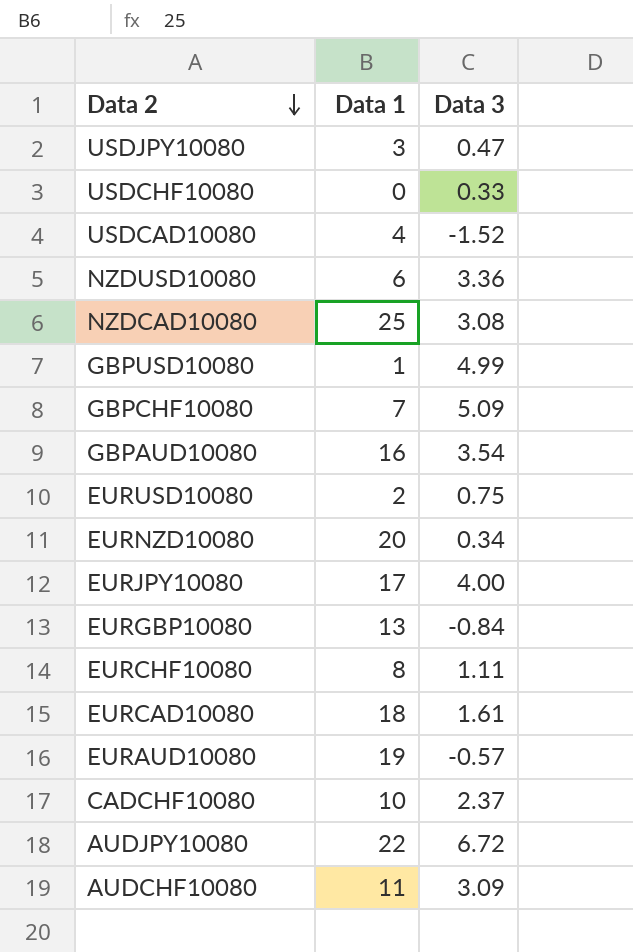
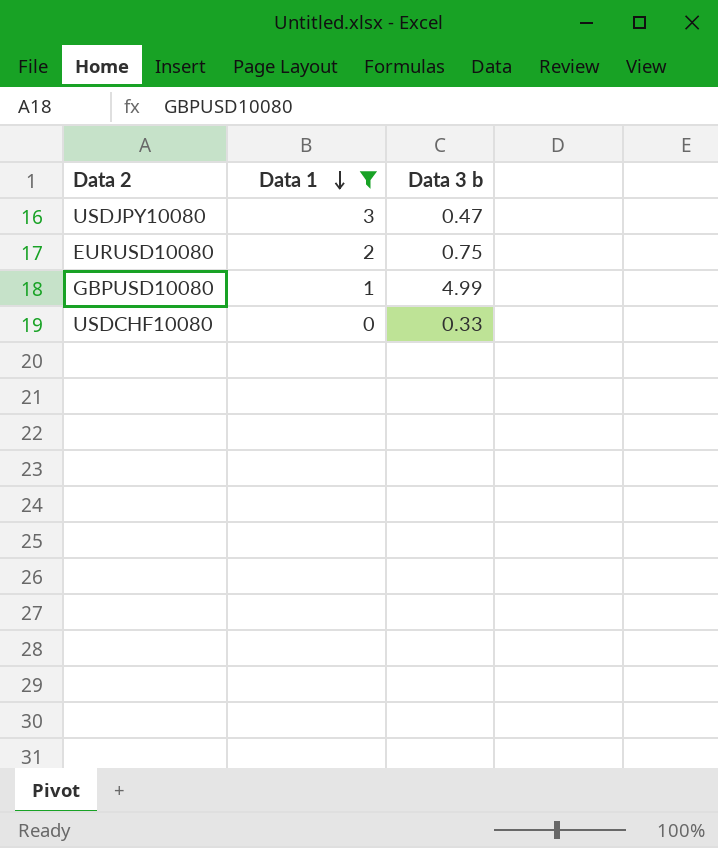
filter: none -> Data 1 <= 3
row order: Data 2 descending -> Data 1 descending
column name: Data 3 -> Data 3 b

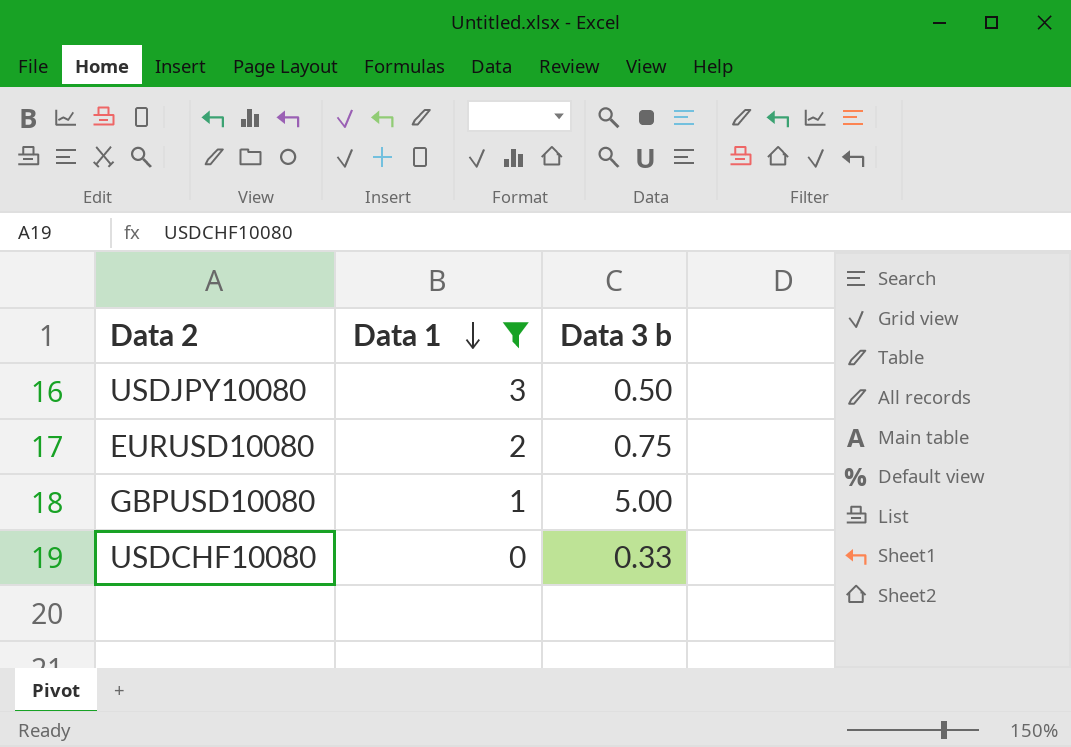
USDJPY10080 | Data 3 b: 0.47 -> 0.50
GBPUSD10080 | Data 3 b: 4.99 -> 5.00

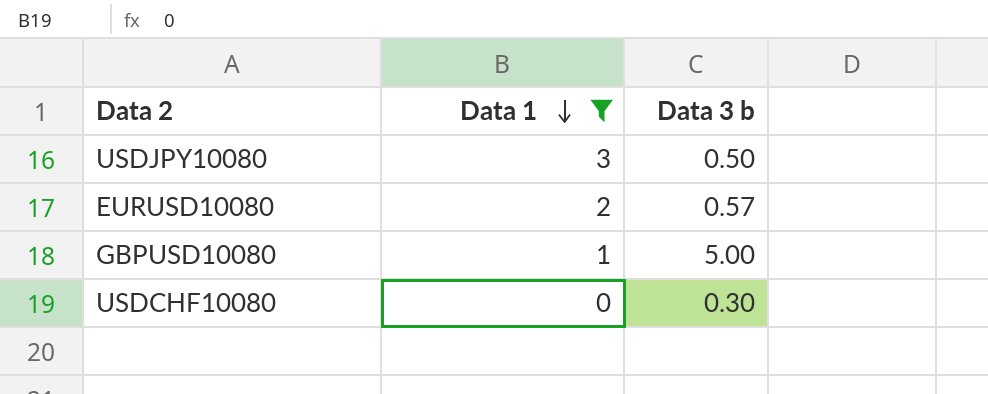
EURUSD10080 | Data 3 b: 0.75 -> 0.57
USDCHF10080 | Data 3 b: 0.33 -> 0.30

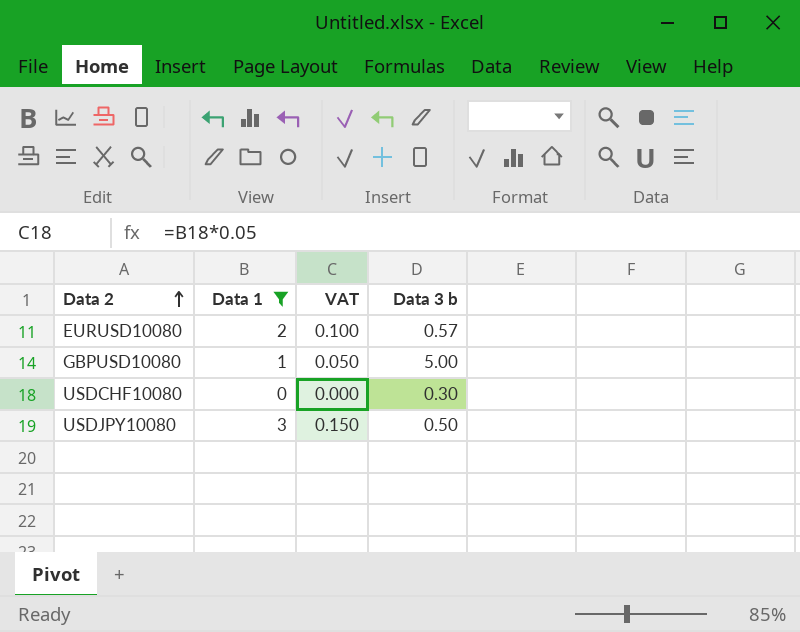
row order: Data 1 descending -> Data 2 ascending
column VAT | formula: none -> [Data 1] * 0.05

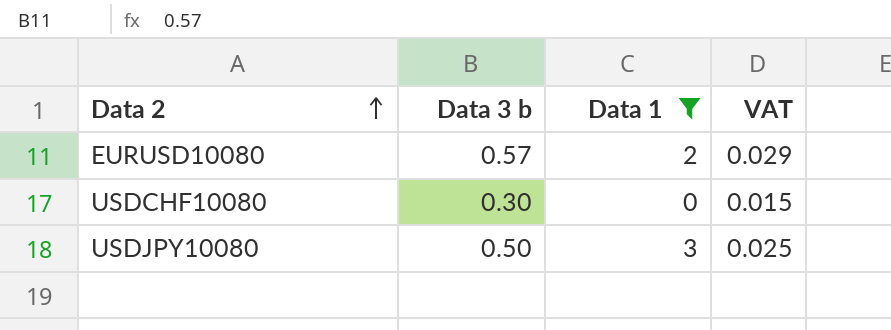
column Data 3 b | position: 4 -> 2
column VAT | formula: [Data 1] * 0.05 -> [Data 3 b] * 0.05
row GBPUSD10080: 1 | 0.050 | 5.00 -> none

